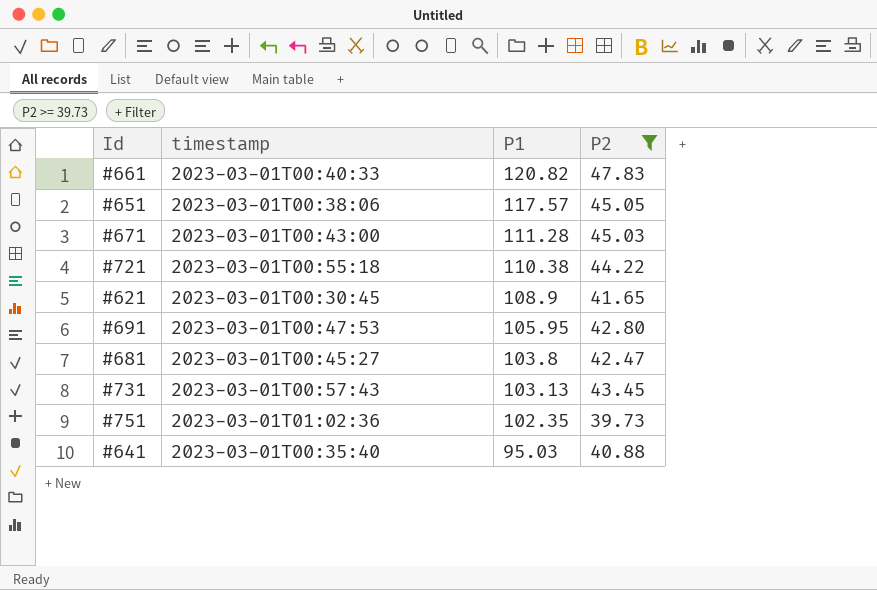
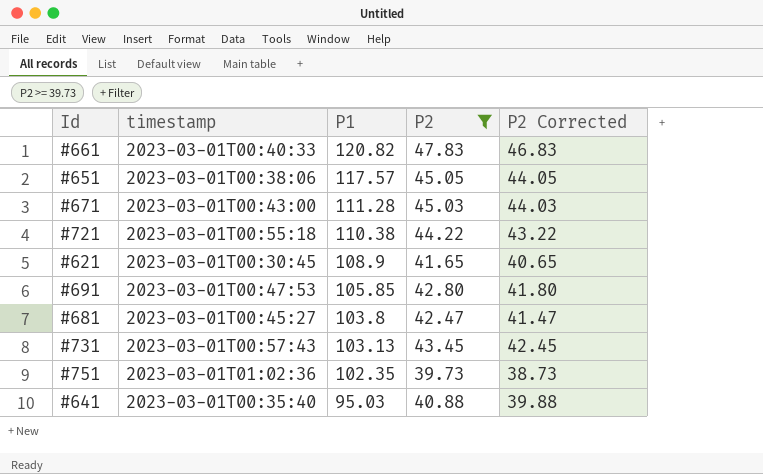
column P2 Corrected | formula: none -> [P2] - 1
#691 | P1: 105.95 -> 105.85

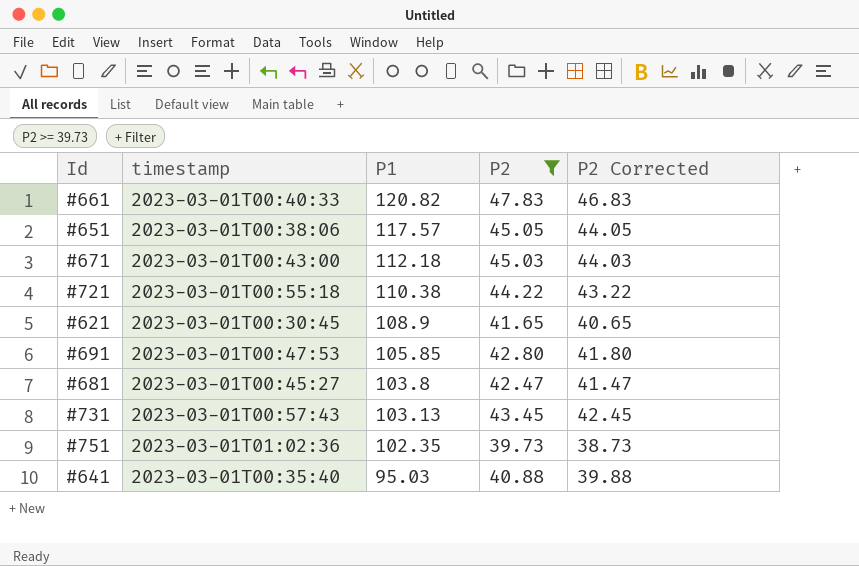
#671 | P1: 111.28 -> 112.18

